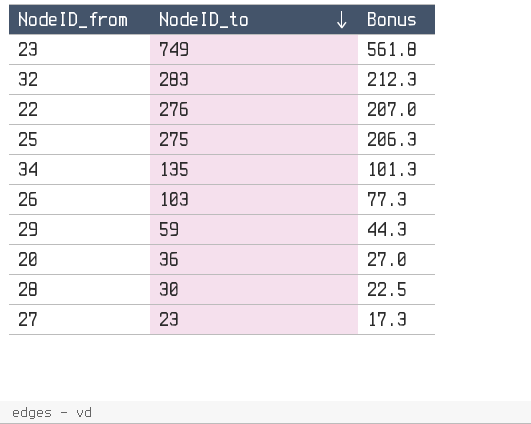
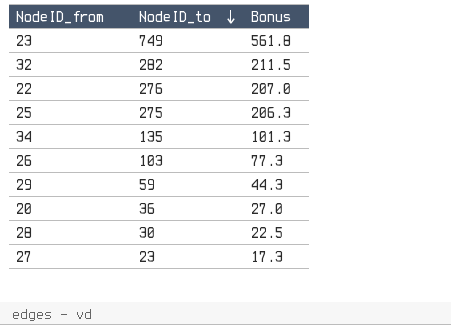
32 | NodeID_to: 283 -> 282
32 | Bonus: 212.3 -> 211.5

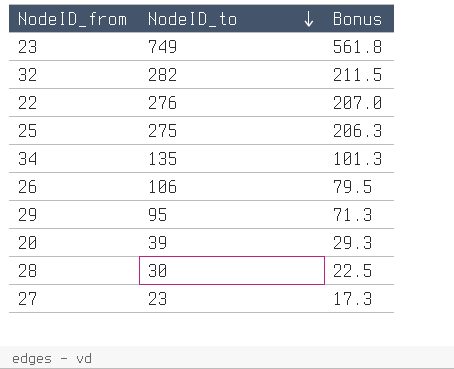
26 | NodeID_to: 103 -> 106
26 | Bonus: 77.3 -> 79.5
29 | NodeID_to: 59 -> 95
29 | Bonus: 44.3 -> 71.3
20 | NodeID_to: 36 -> 39
20 | Bonus: 27.0 -> 29.3

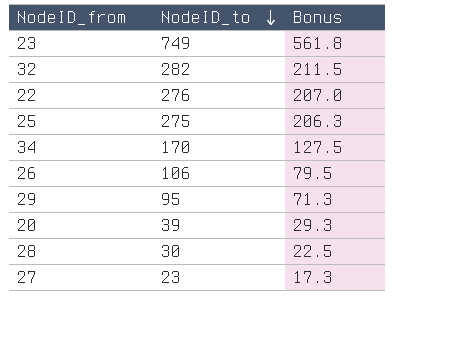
34 | NodeID_to: 135 -> 170
34 | Bonus: 101.3 -> 127.5

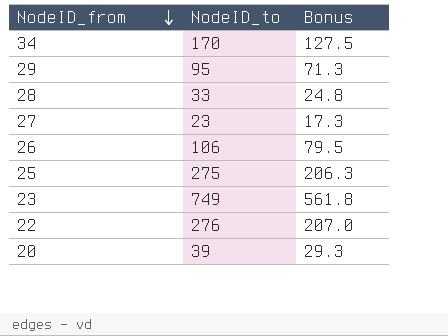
row order: NodeID_to descending -> NodeID_from descending
row 32: 282 | 211.5 -> none
28 | NodeID_to: 30 -> 33
28 | Bonus: 22.5 -> 24.8

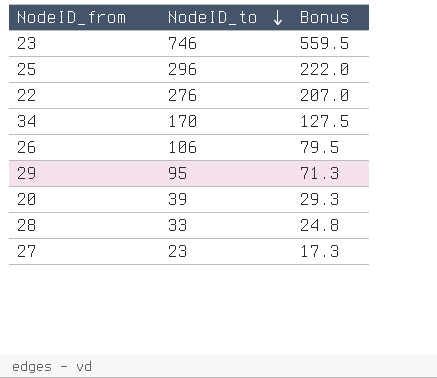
row order: NodeID_from descending -> NodeID_to descending
23 | NodeID_to: 749 -> 746
23 | Bonus: 561.8 -> 559.5
25 | NodeID_to: 275 -> 296
25 | Bonus: 206.3 -> 222.0

